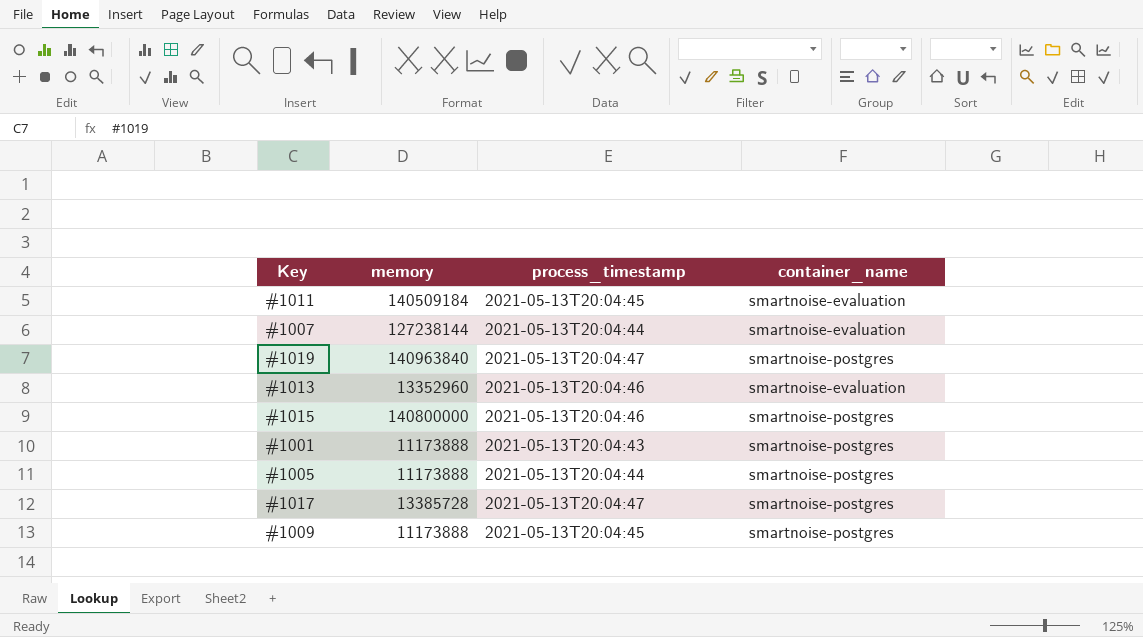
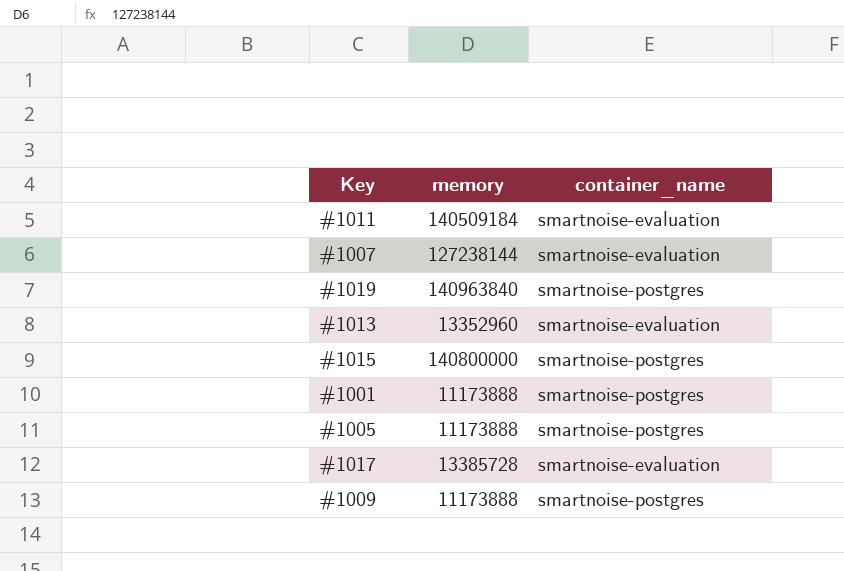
column process_timestamp | position: 3 -> none
#1017 | container_name: smartnoise-postgres -> smartnoise-evaluation

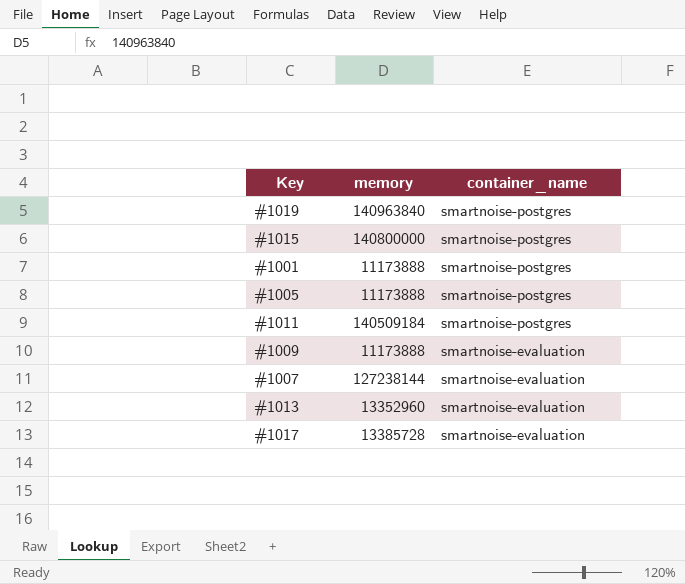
row order: none -> container_name descending
#1011 | container_name: smartnoise-evaluation -> smartnoise-postgres
#1009 | container_name: smartnoise-postgres -> smartnoise-evaluation

